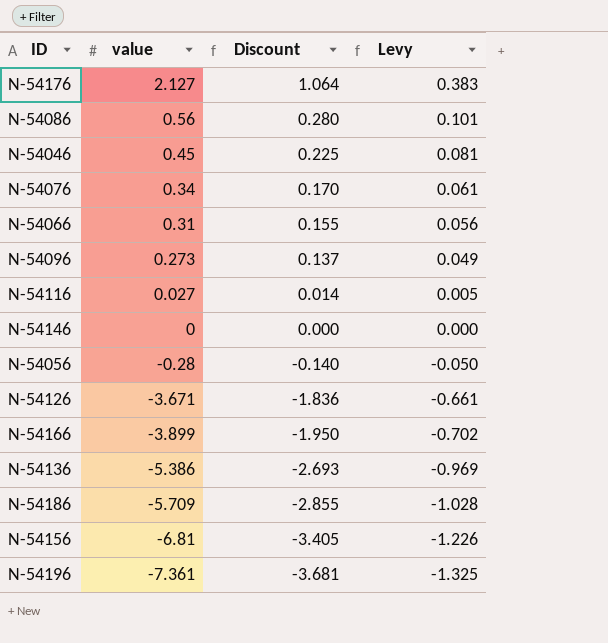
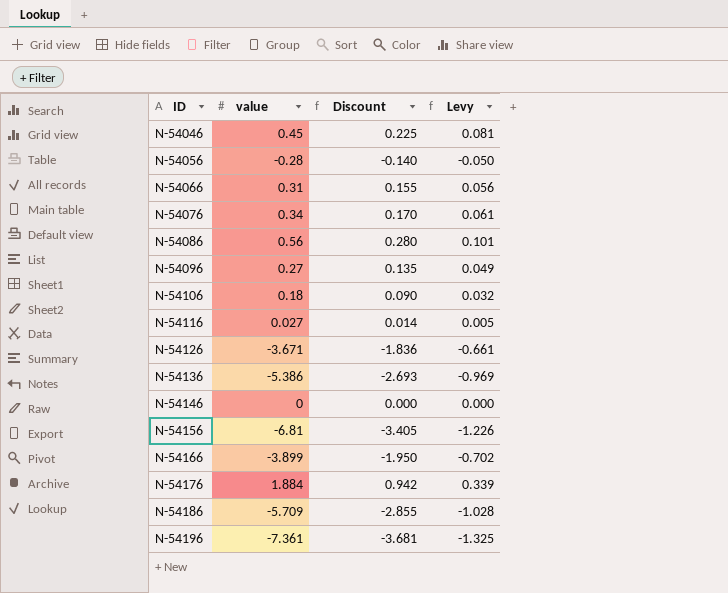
row order: value descending -> ID ascending
N-54096 | value: 0.273 -> 0.27
N-54096 | Discount: 0.137 -> 0.135
row N-54106: none -> 0.18 | 0.090 | 0.032
N-54176 | value: 2.127 -> 1.884
N-54176 | Discount: 1.064 -> 0.942
N-54176 | Levy: 0.383 -> 0.339

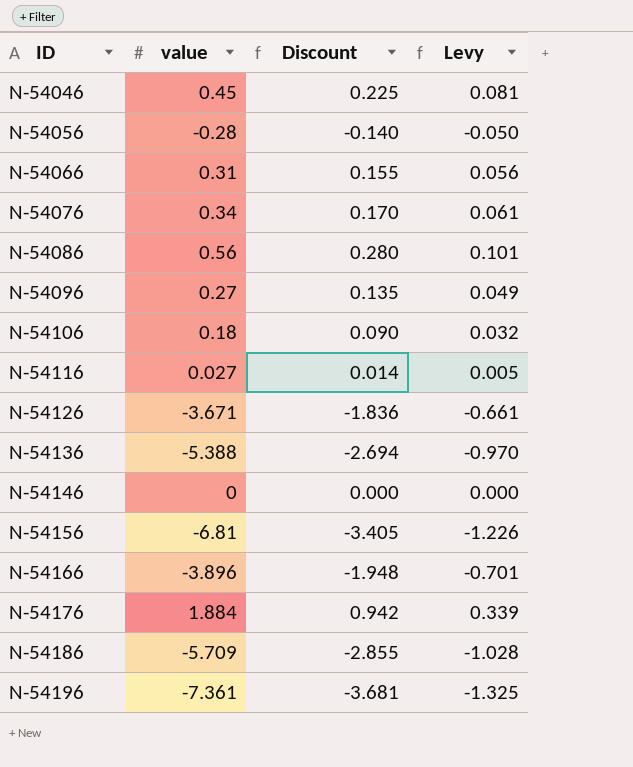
N-54136 | value: -5.386 -> -5.388
N-54136 | Discount: -2.693 -> -2.694
N-54136 | Levy: -0.969 -> -0.970
N-54166 | value: -3.899 -> -3.896
N-54166 | Discount: -1.950 -> -1.948
N-54166 | Levy: -0.702 -> -0.701

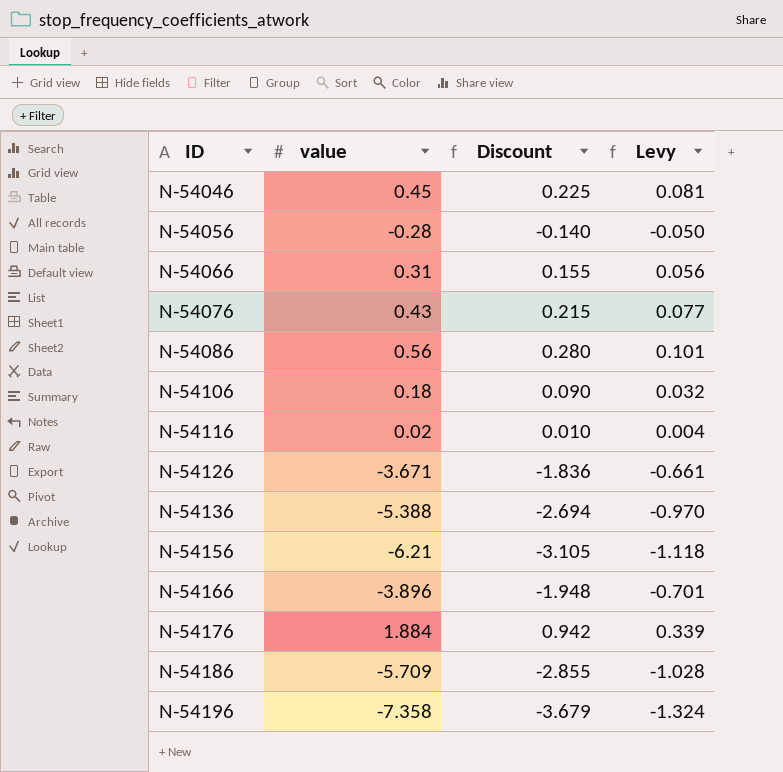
row N-54096: 0.27 | 0.135 | 0.049 -> none
row N-54146: 0 | 0.000 | 0.000 -> none
N-54076 | value: 0.34 -> 0.43
N-54076 | Discount: 0.170 -> 0.215
N-54076 | Levy: 0.061 -> 0.077
N-54116 | value: 0.027 -> 0.02
N-54116 | Discount: 0.014 -> 0.010
N-54116 | Levy: 0.005 -> 0.004
N-54156 | value: -6.81 -> -6.21
N-54156 | Discount: -3.405 -> -3.105
N-54156 | Levy: -1.226 -> -1.118
N-54196 | value: -7.361 -> -7.358
N-54196 | Discount: -3.681 -> -3.679
N-54196 | Levy: -1.325 -> -1.324

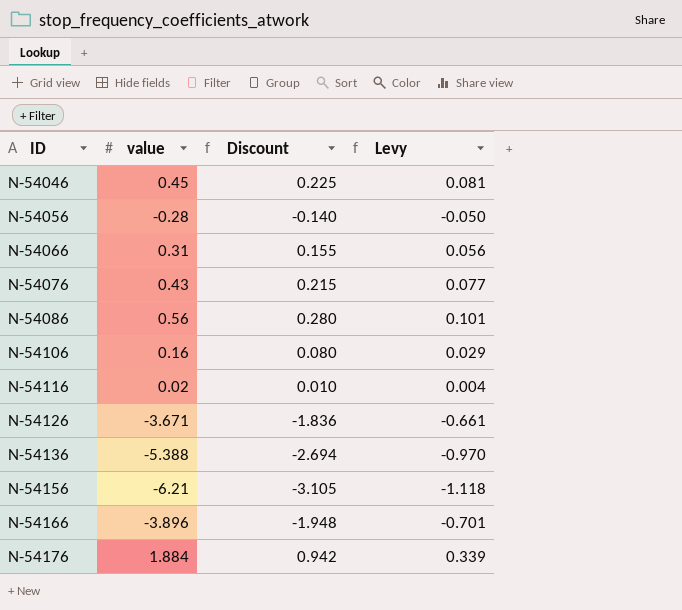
row N-54186: -5.709 | -2.855 | -1.028 -> none
row N-54196: -7.358 | -3.679 | -1.324 -> none
N-54106 | value: 0.18 -> 0.16
N-54106 | Discount: 0.090 -> 0.080
N-54106 | Levy: 0.032 -> 0.029

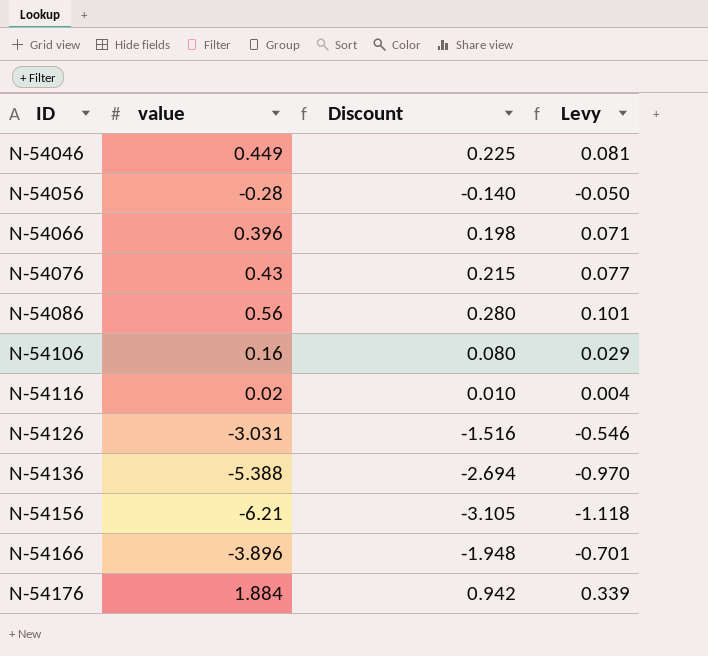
N-54046 | value: 0.45 -> 0.449
N-54066 | value: 0.31 -> 0.396
N-54066 | Discount: 0.155 -> 0.198
N-54066 | Levy: 0.056 -> 0.071
N-54126 | value: -3.671 -> -3.031
N-54126 | Discount: -1.836 -> -1.516
N-54126 | Levy: -0.661 -> -0.546

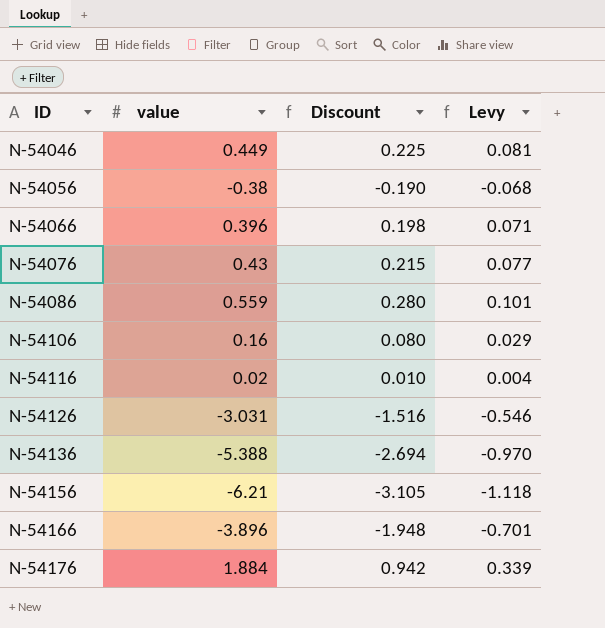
N-54056 | value: -0.28 -> -0.38
N-54056 | Discount: -0.140 -> -0.190
N-54056 | Levy: -0.050 -> -0.068
N-54086 | value: 0.56 -> 0.559

